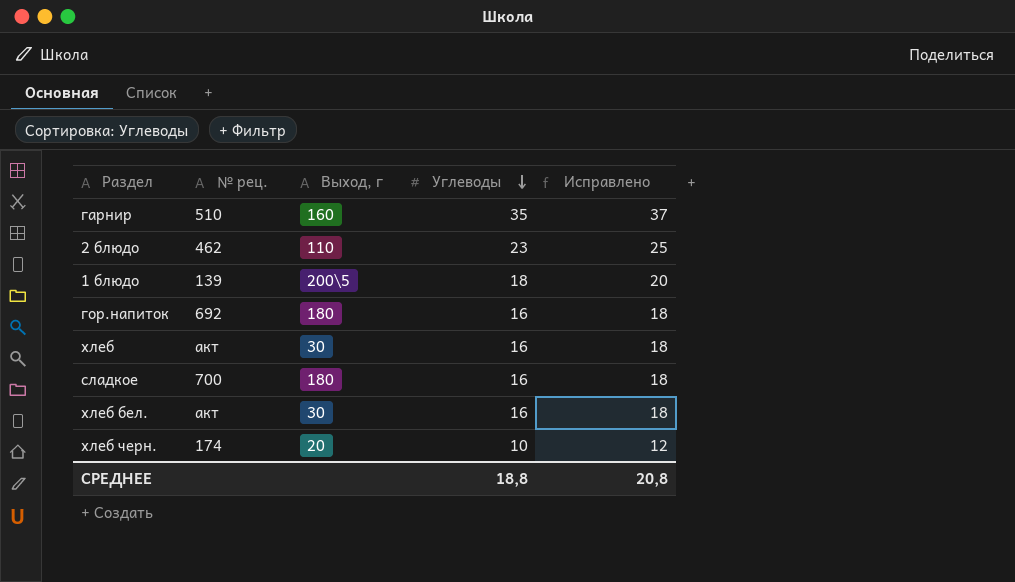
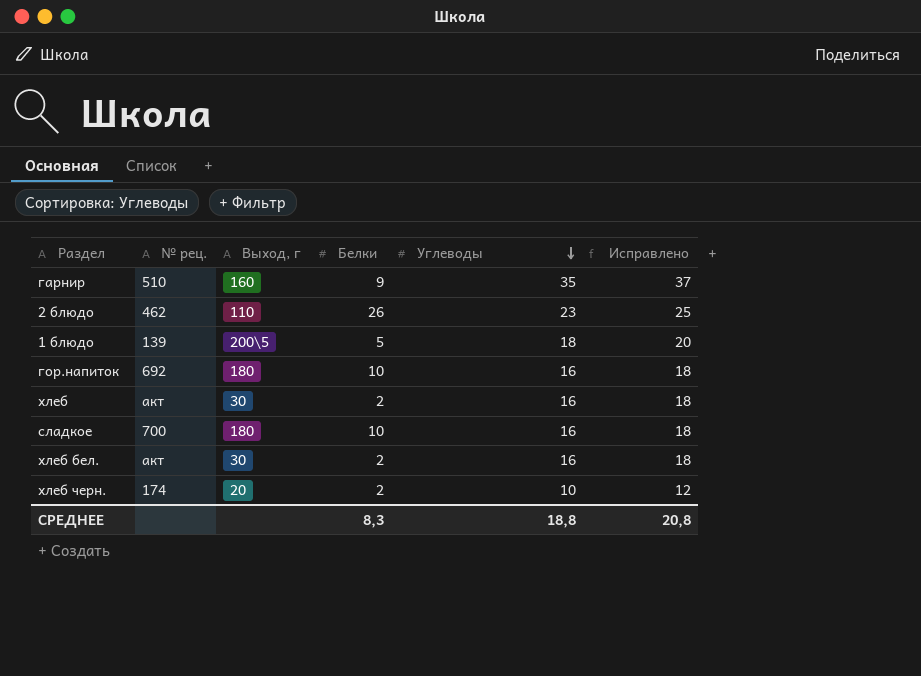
column Белки | position: none -> 4

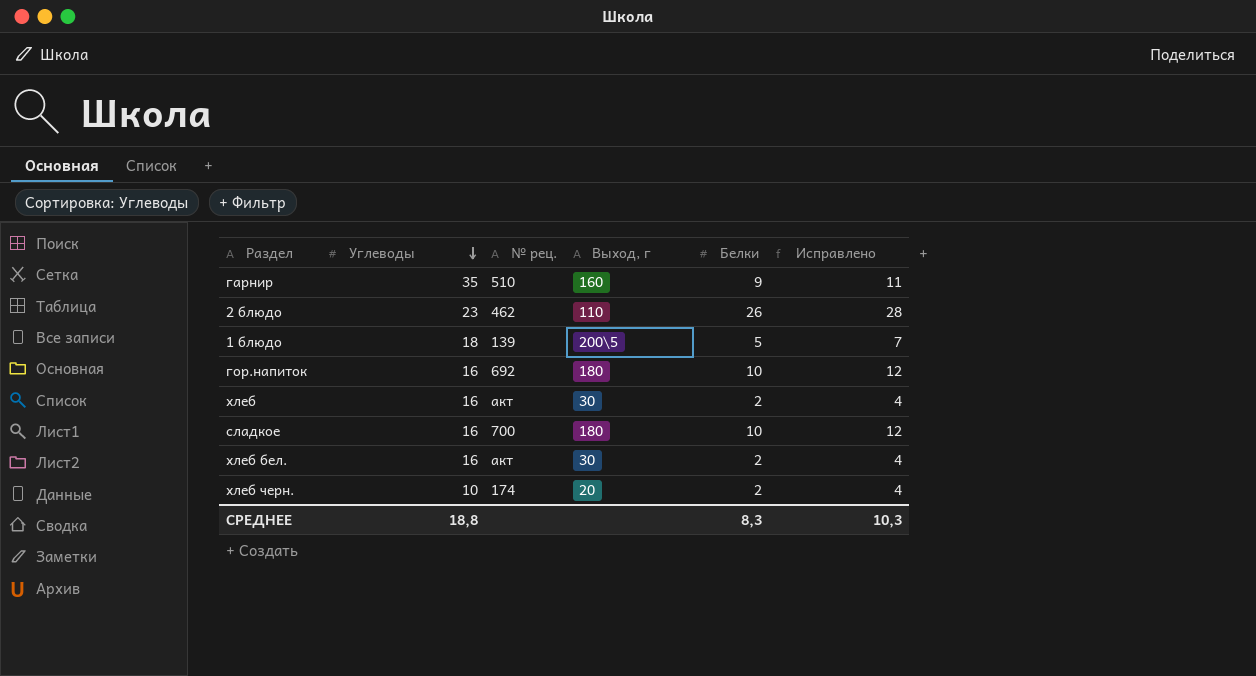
column Углеводы | position: 5 -> 2
column Исправлено | formula: [Углеводы] + 2 -> [Белки] + 2
СРЕДНЕЕ | Исправлено: 20,8 -> 10,3

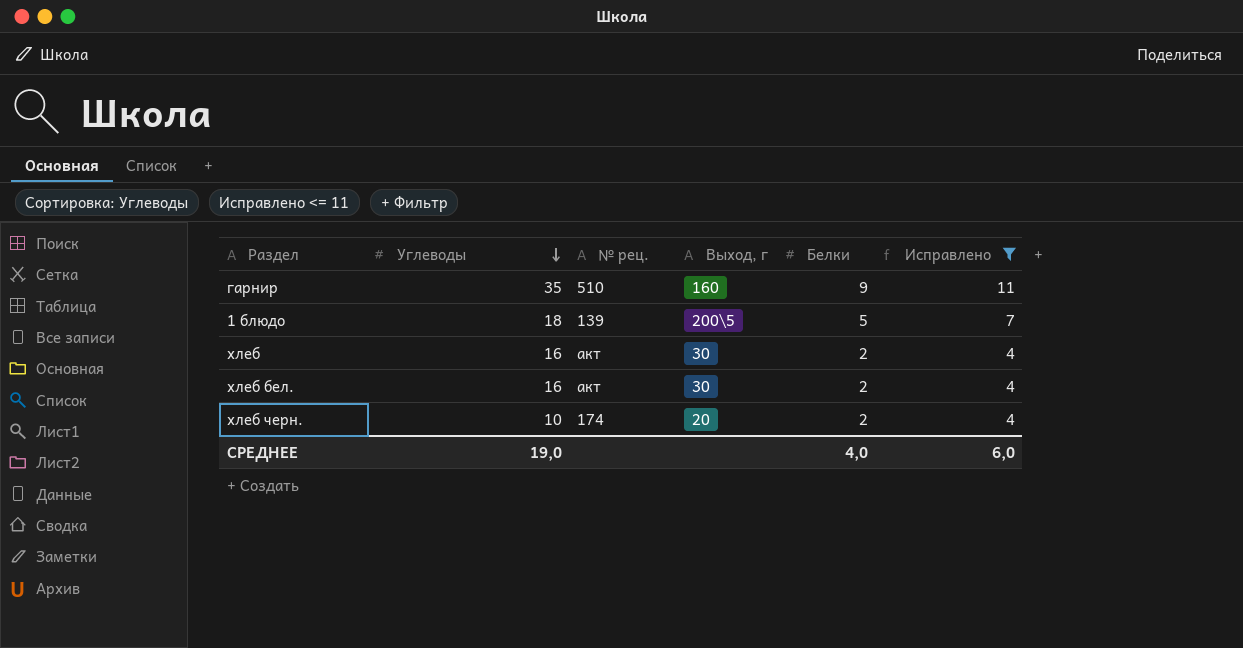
filter: none -> Исправлено <= 11
СРЕДНЕЕ | Углеводы: 18,8 -> 19,0
СРЕДНЕЕ | Белки: 8,3 -> 4,0
СРЕДНЕЕ | Исправлено: 10,3 -> 6,0

